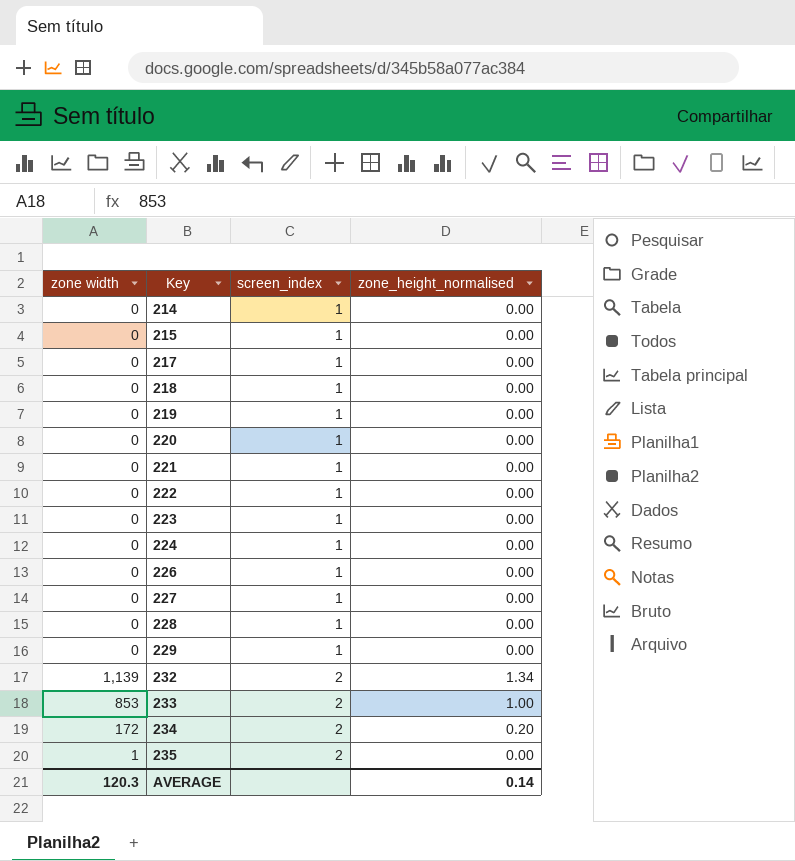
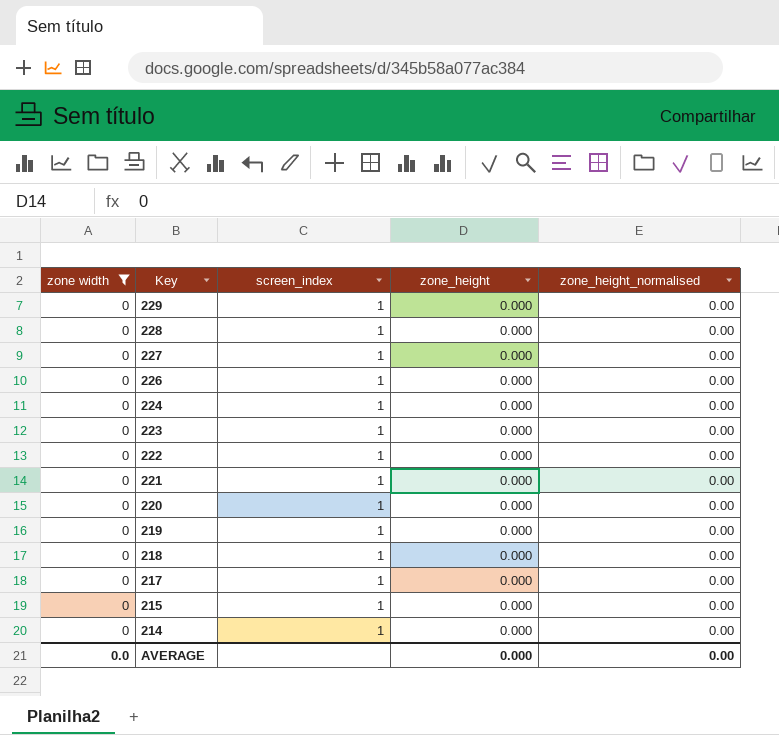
filter: none -> zone width = 0
row order: Key ascending -> Key descending
column zone_height | position: none -> 4
AVERAGE | zone width: 120.3 -> 0.0
AVERAGE | zone_height_normalised: 0.14 -> 0.00

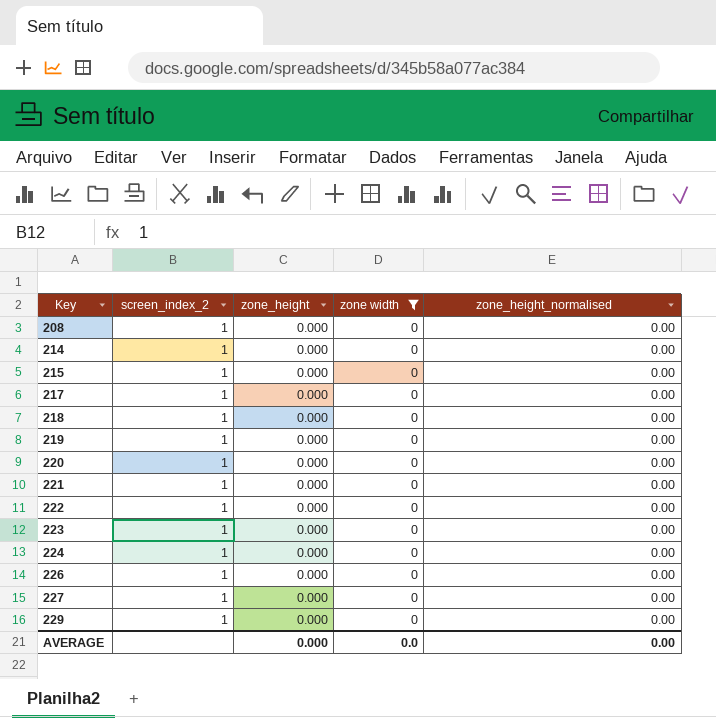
row order: Key descending -> Key ascending
column name: screen_index -> screen_index_2
column zone width | position: 1 -> 4
row 228: 0 | 1 | 0.000 | 0.00 -> none
row 208: none -> 1 | 0.000 | 0 | 0.00

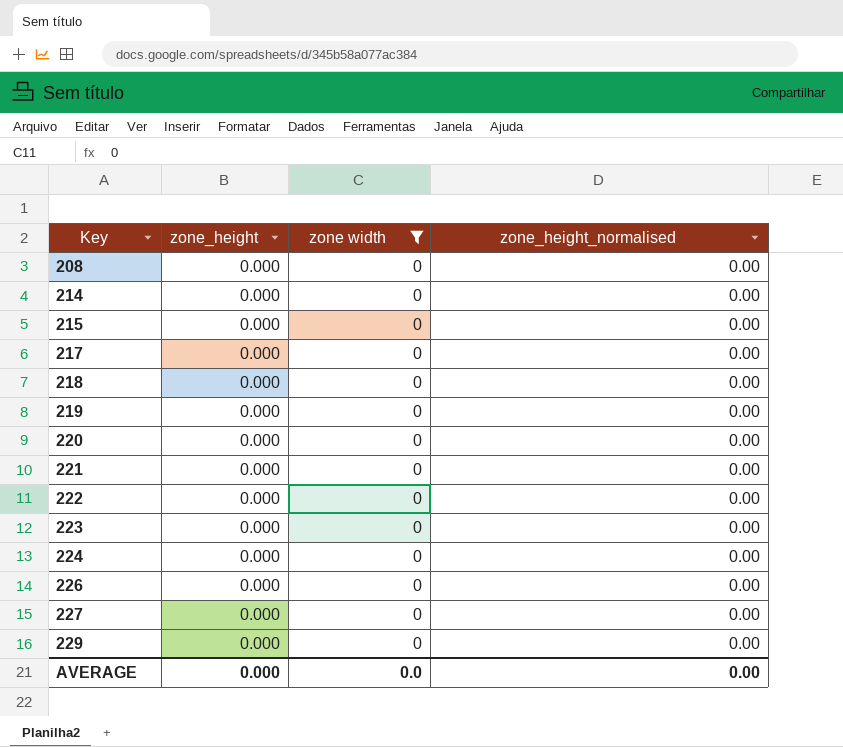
column screen_index_2 | position: 2 -> none

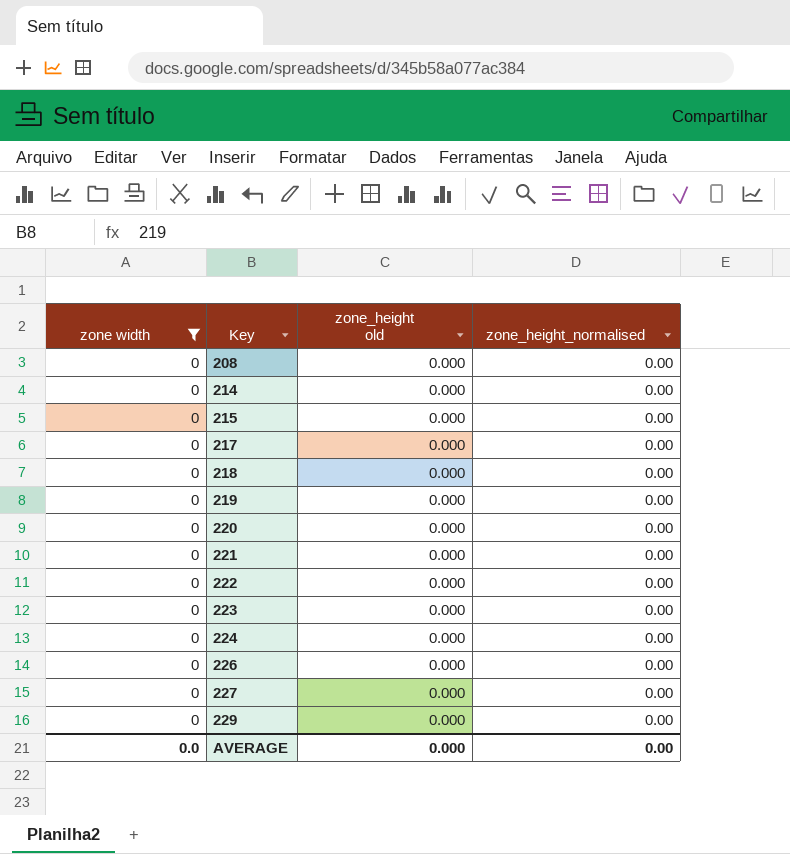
column zone width | position: 3 -> 1
column name: zone_height -> zone_height old

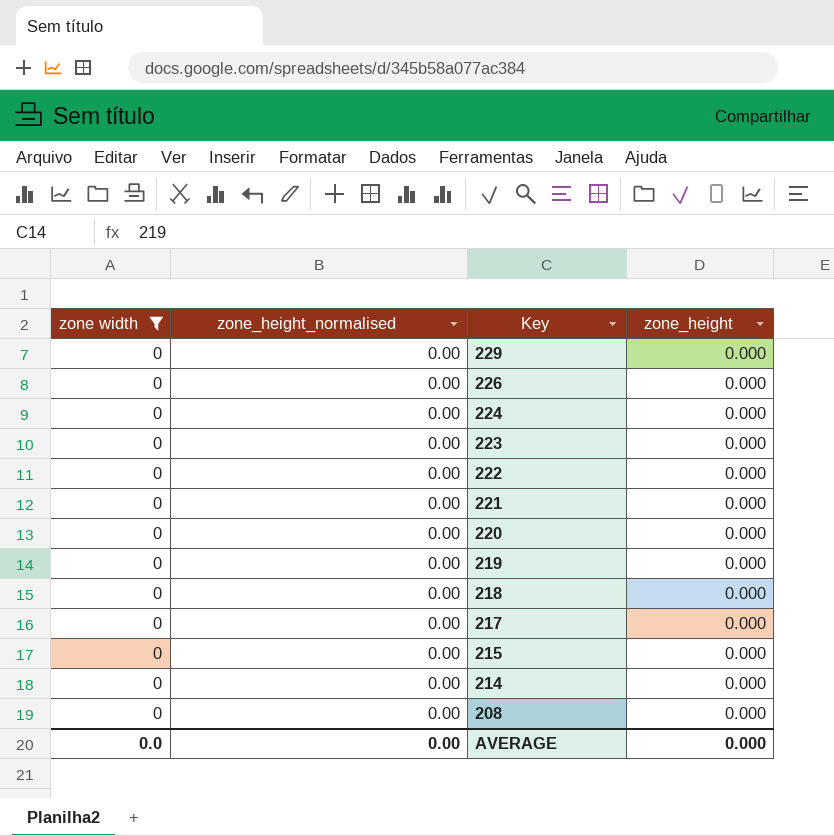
row order: Key ascending -> Key descending
column zone_height_normalised | position: 4 -> 2
column name: zone_height old -> zone_height
row 227: 0 | 0.000 | 0.00 -> none

